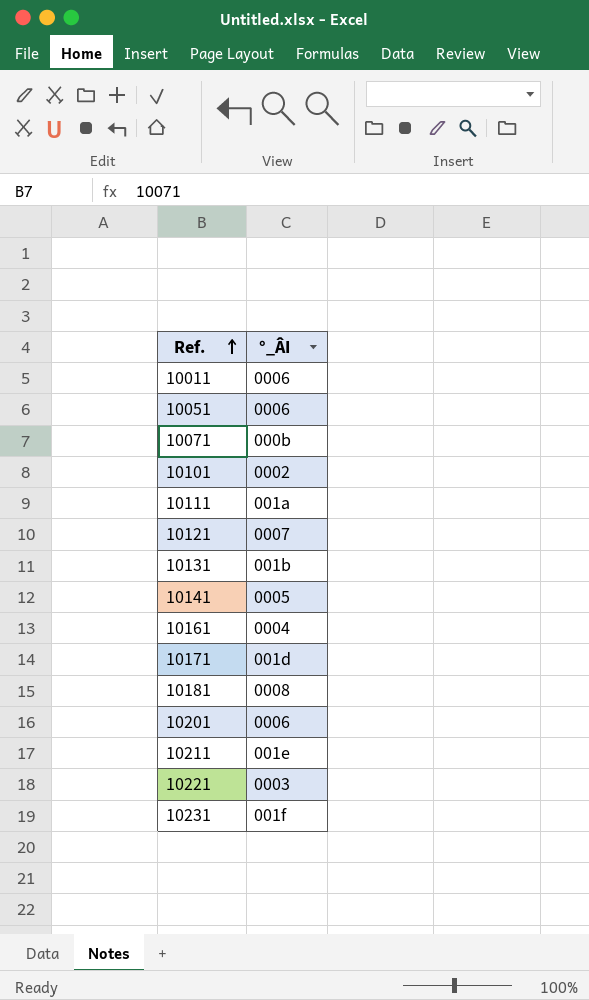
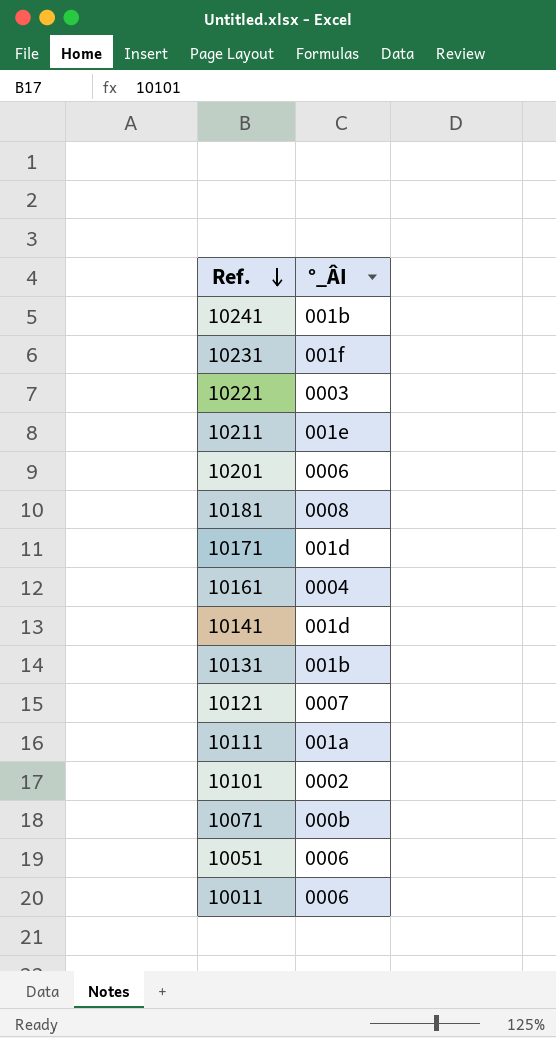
row order: Ref. ascending -> Ref. descending
row 10241: none -> 001b
10141 | °_ÂI: 0005 -> 001d

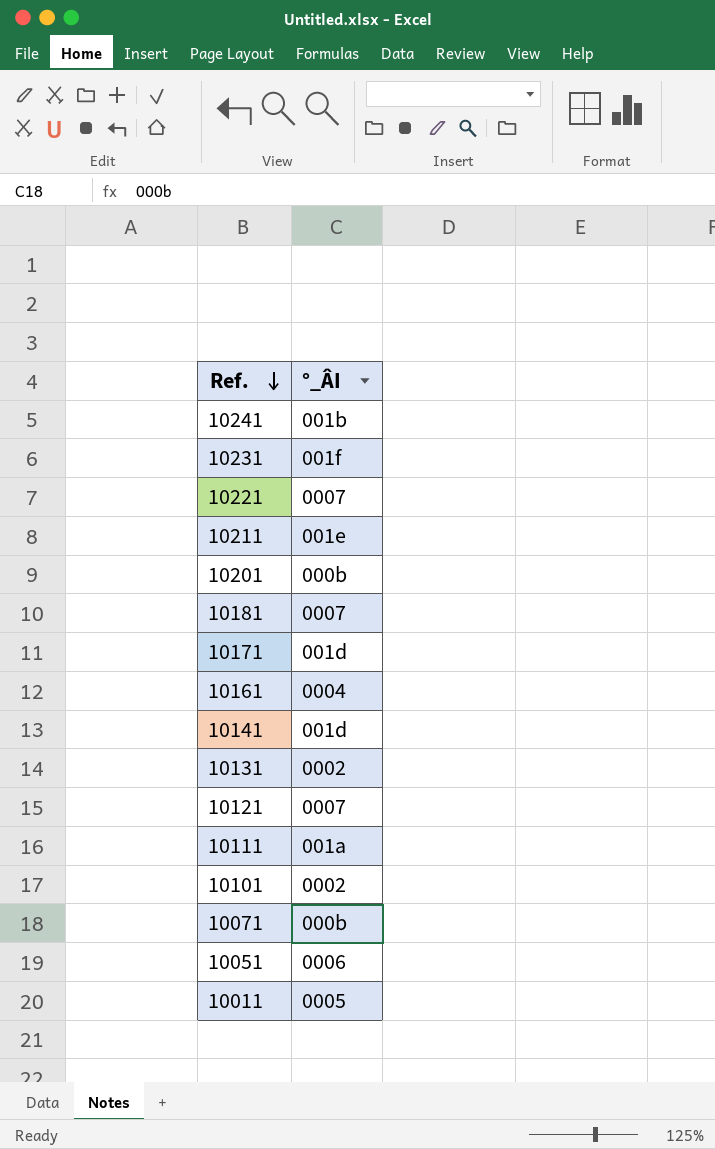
10221 | °_ÂI: 0003 -> 0007
10201 | °_ÂI: 0006 -> 000b
10181 | °_ÂI: 0008 -> 0007
10131 | °_ÂI: 001b -> 0002
10011 | °_ÂI: 0006 -> 0005

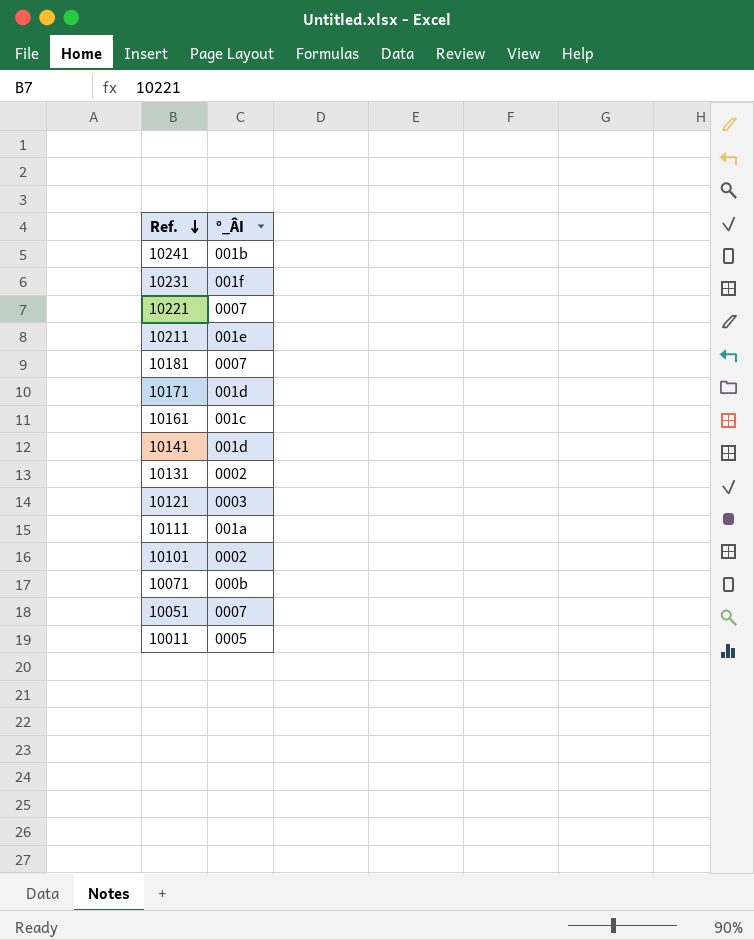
row 10201: 000b -> none
10161 | °_ÂI: 0004 -> 001c
10121 | °_ÂI: 0007 -> 0003
10051 | °_ÂI: 0006 -> 0007

